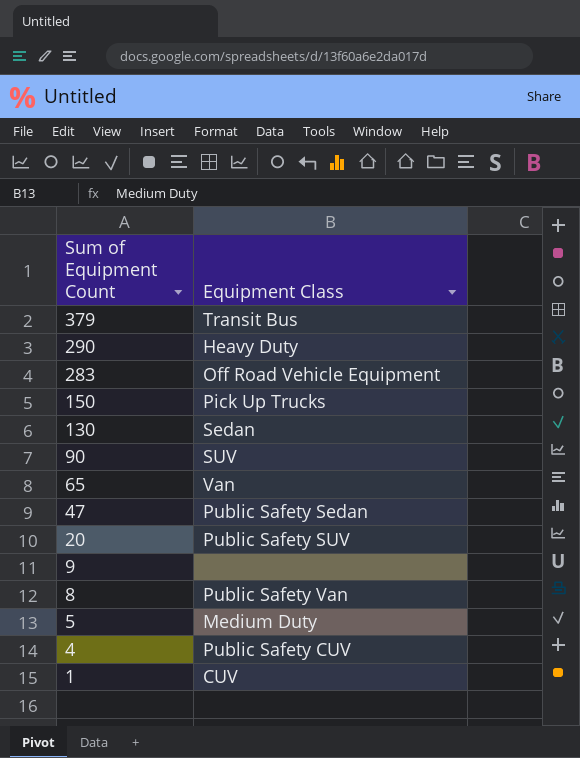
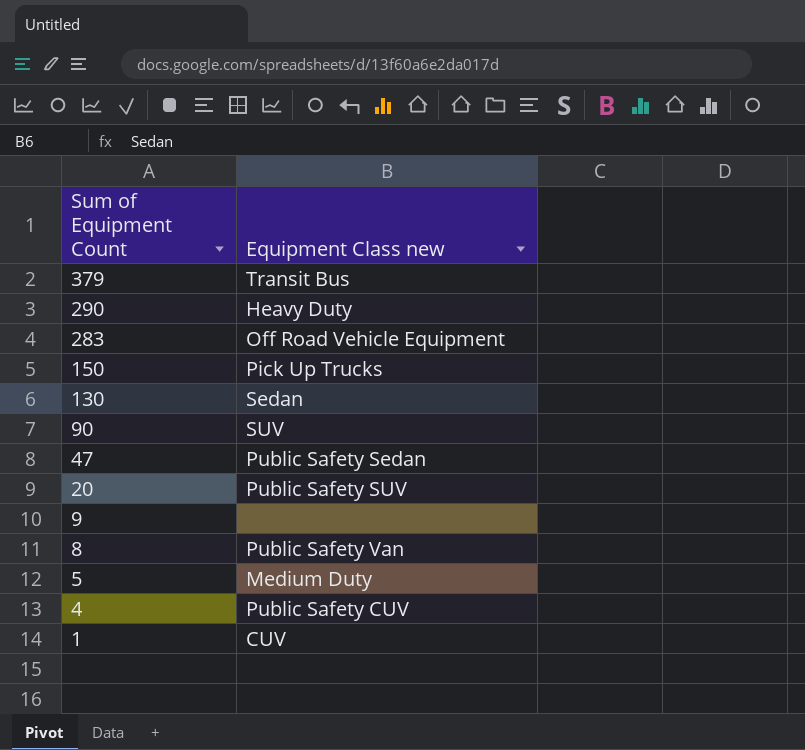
column name: Equipment Class -> Equipment Class new
row 65: Van -> none

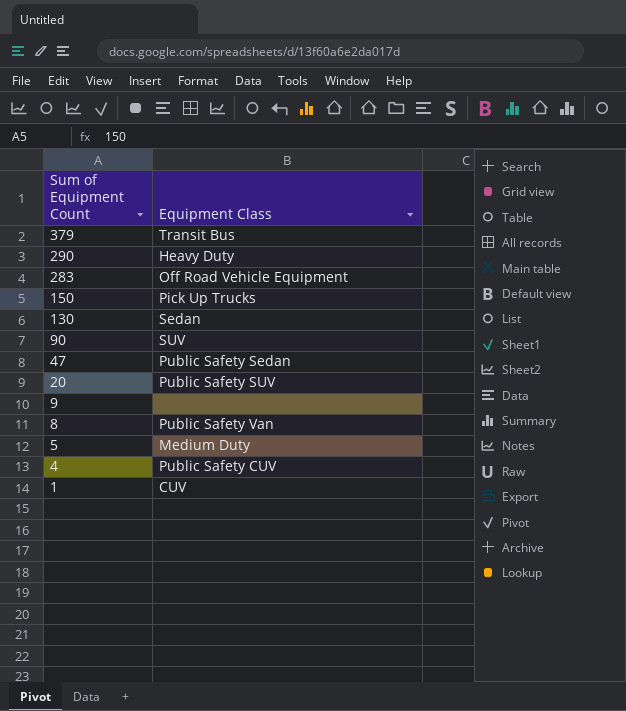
column name: Equipment Class new -> Equipment Class

